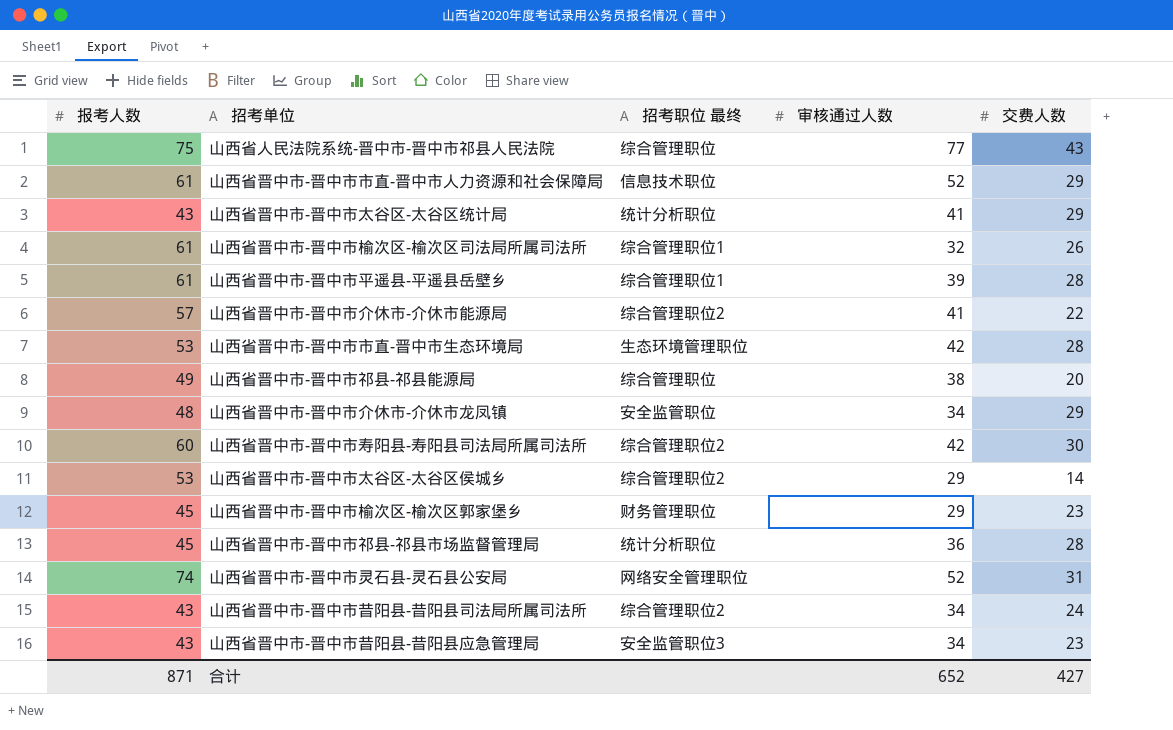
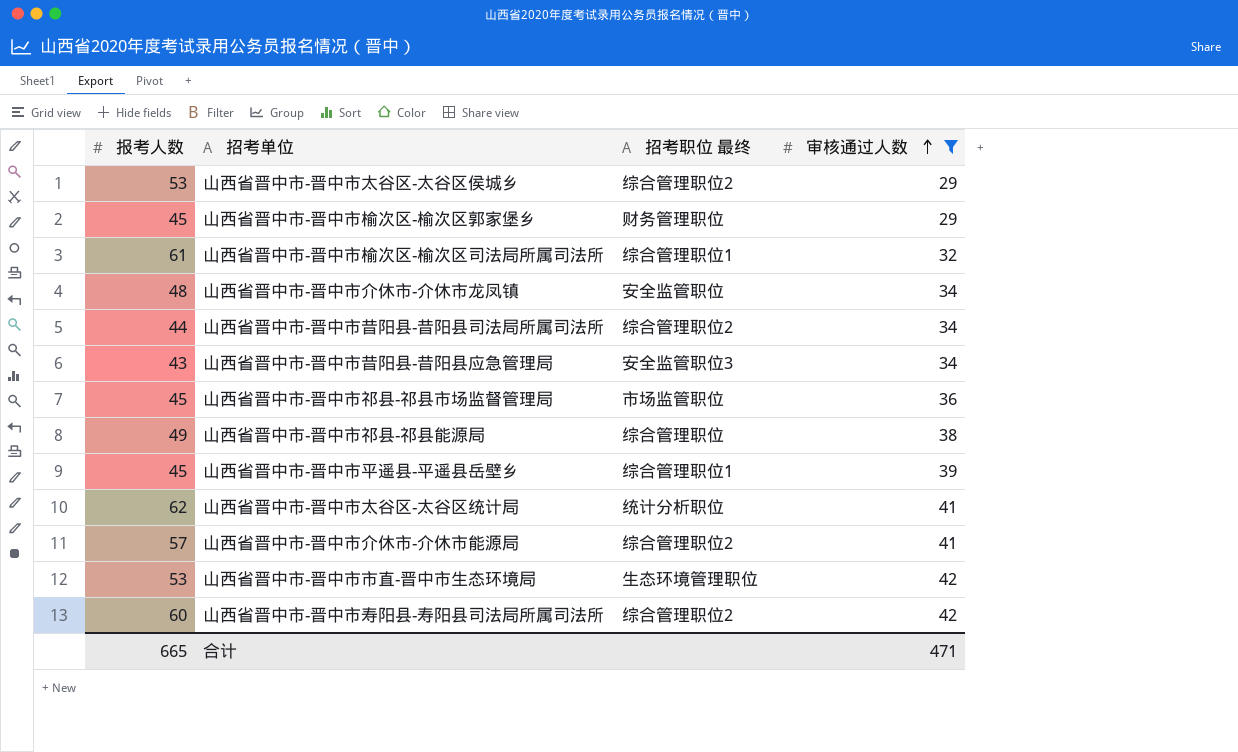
filter: none -> 审核通过人数 <= 42
row order: none -> 审核通过人数 ascending
column 交费人数 | position: 5 -> none
山西省晋中市-晋中市昔阳县-昔阳县司法局所属司法所 | 报考人数: 43 -> 44
山西省晋中市-晋中市祁县-祁县市场监督管理局 | 招考职位 最终: 统计分析职位 -> 市场监管职位
山西省晋中市-晋中市平遥县-平遥县岳壁乡 | 报考人数: 61 -> 45
山西省晋中市-晋中市太谷区-太谷区统计局 | 报考人数: 43 -> 62
合计 | 报考人数: 871 -> 665
合计 | 审核通过人数: 652 -> 471

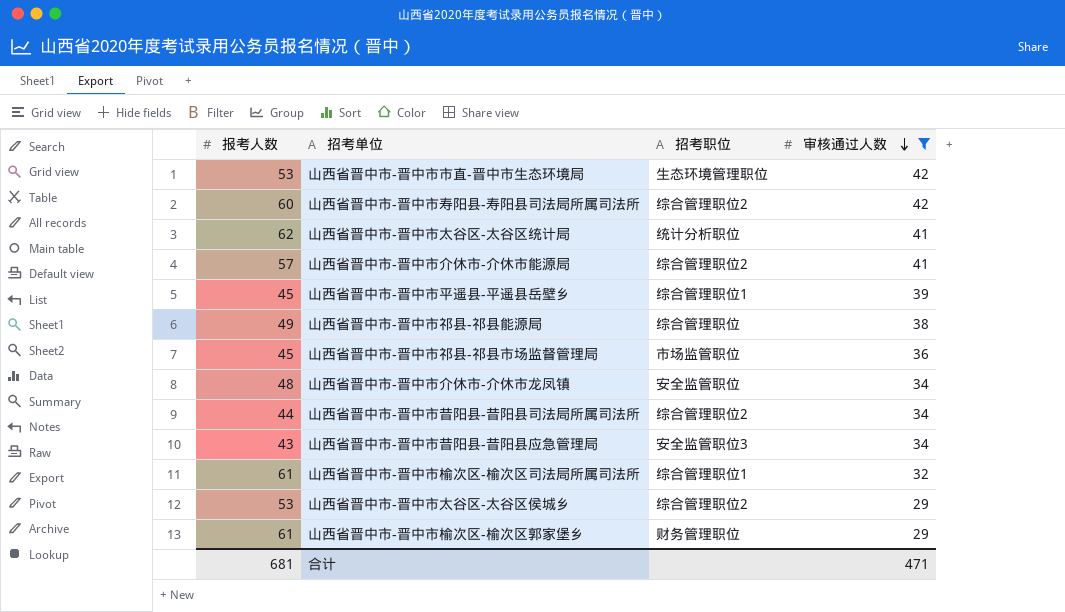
row order: 审核通过人数 ascending -> 审核通过人数 descending
column name: 招考职位 最终 -> 招考职位
山西省晋中市-晋中市榆次区-榆次区郭家堡乡 | 报考人数: 45 -> 61
合计 | 报考人数: 665 -> 681

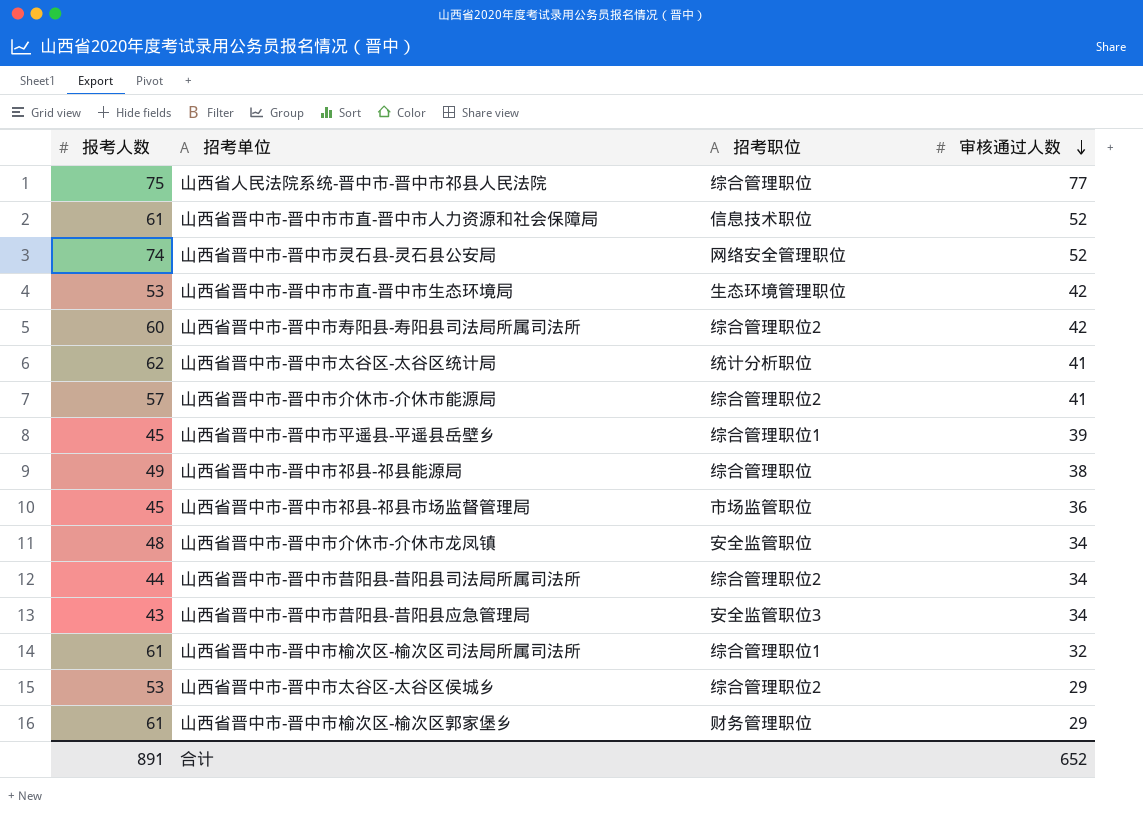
filter: 审核通过人数 <= 42 -> none
合计 | 报考人数: 681 -> 891
合计 | 审核通过人数: 471 -> 652

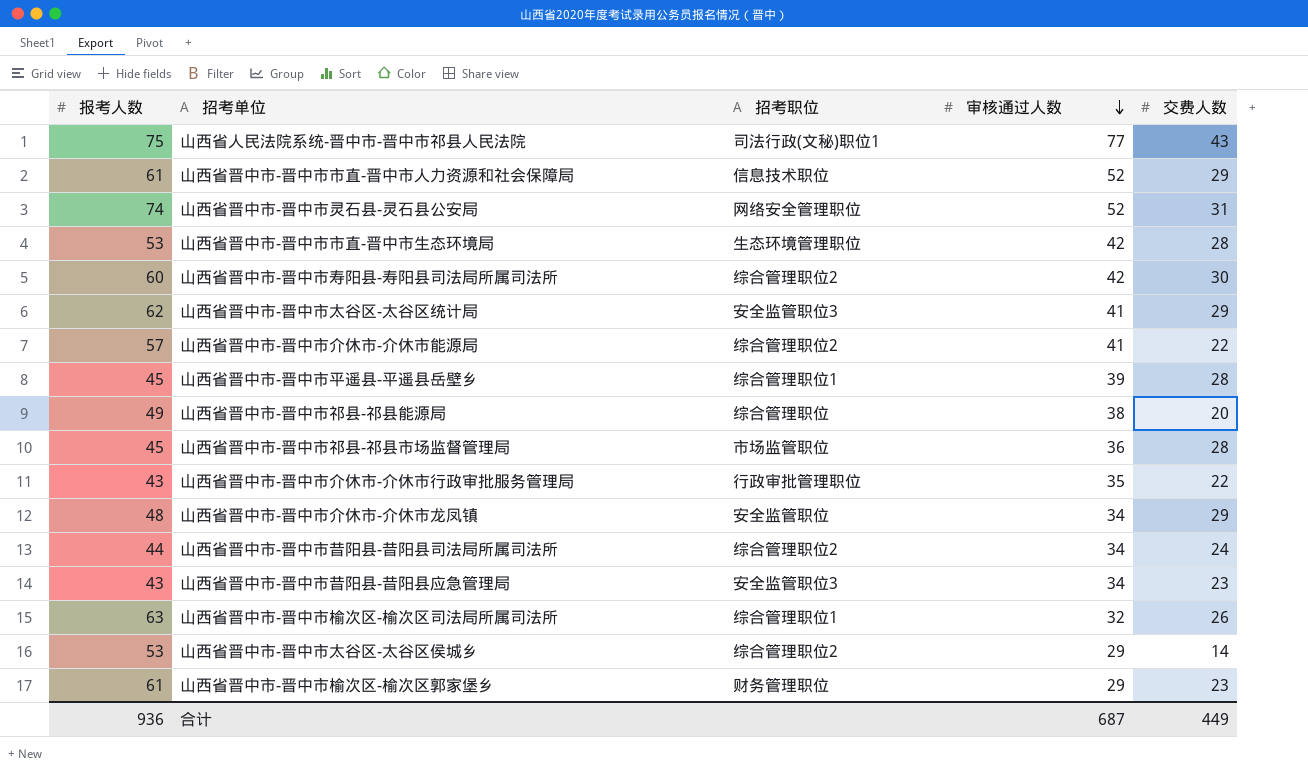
column 交费人数 | position: none -> 5
山西省人民法院系统-晋中市-晋中市祁县人民法院 | 招考职位: 综合管理职位 -> 司法行政(文秘)职位1
山西省晋中市-晋中市太谷区-太谷区统计局 | 招考职位: 统计分析职位 -> 安全监管职位3
row 山西省晋中市-晋中市介休市-介休市行政审批服务管理局: none -> 43 | 行政审批管理职位 | 35 | 22
山西省晋中市-晋中市榆次区-榆次区司法局所属司法所 | 报考人数: 61 -> 63
合计 | 报考人数: 891 -> 936
合计 | 审核通过人数: 652 -> 687

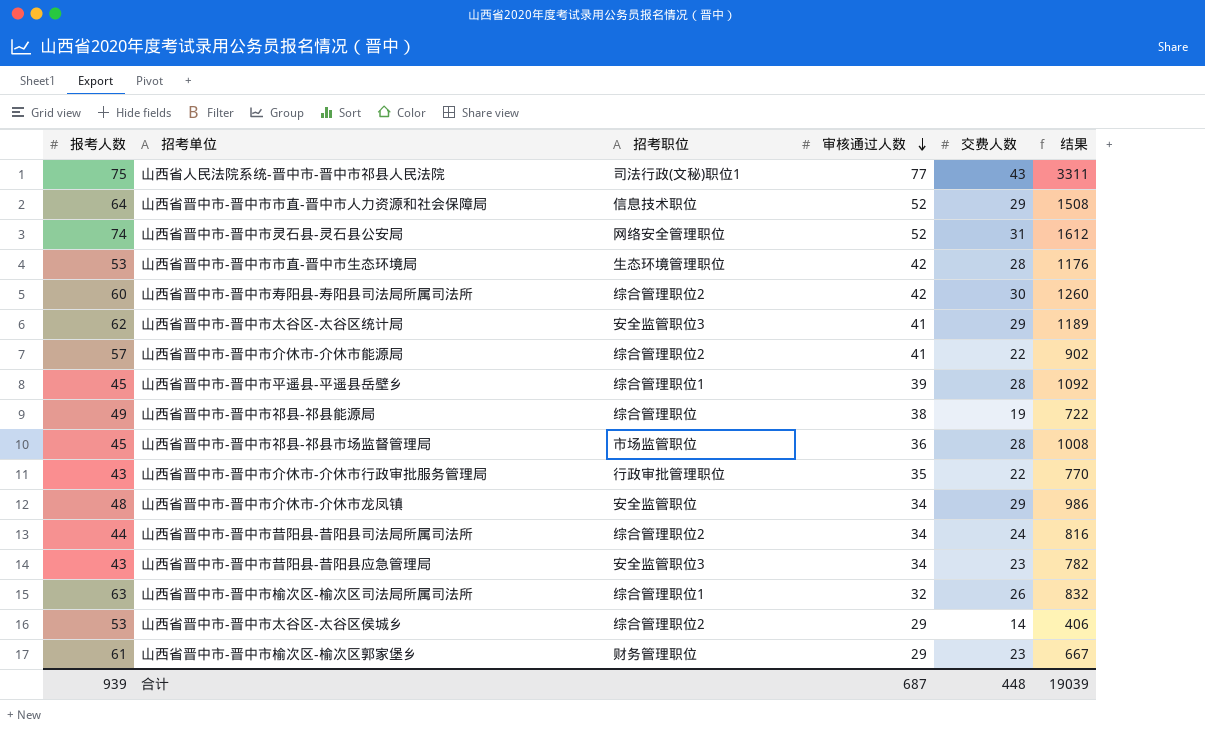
column 结果 | formula: none -> [审核通过人数] * [交费人数]
山西省晋中市-晋中市市直-晋中市人力资源和社会保障局 | 报考人数: 61 -> 64
山西省晋中市-晋中市祁县-祁县能源局 | 交费人数: 20 -> 19
合计 | 报考人数: 936 -> 939
合计 | 交费人数: 449 -> 448

